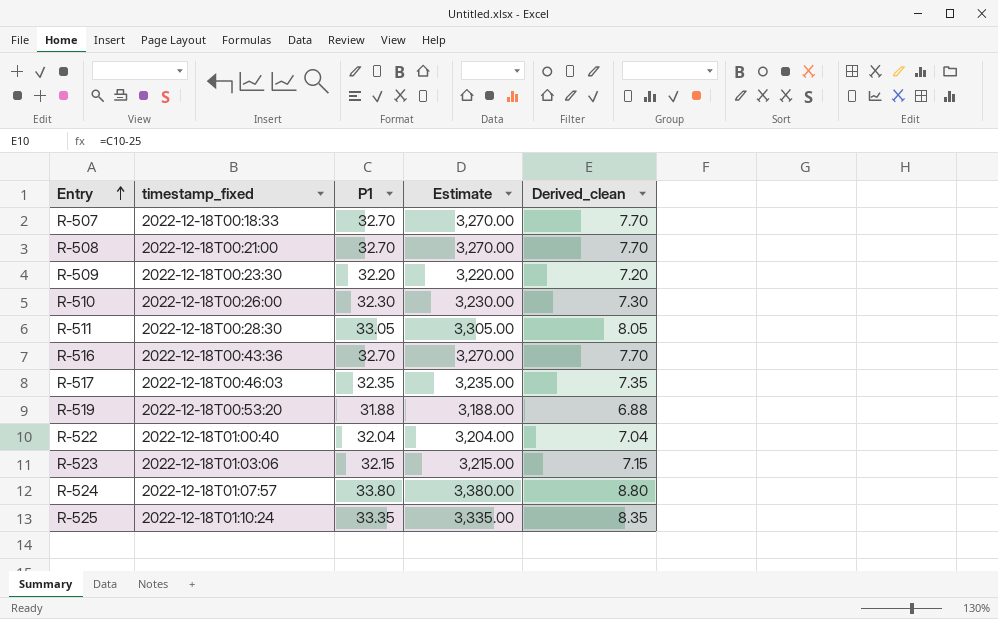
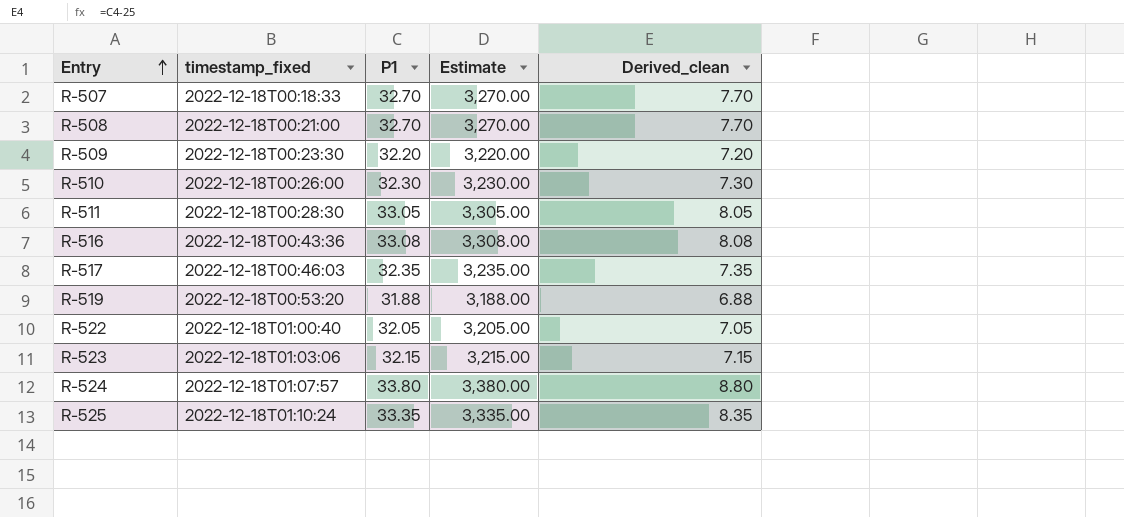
R-516 | P1: 32.70 -> 33.08
R-516 | Estimate: 3,270.00 -> 3,308.00
R-516 | Derived_clean: 7.70 -> 8.08
R-522 | P1: 32.04 -> 32.05
R-522 | Estimate: 3,204.00 -> 3,205.00
R-522 | Derived_clean: 7.04 -> 7.05

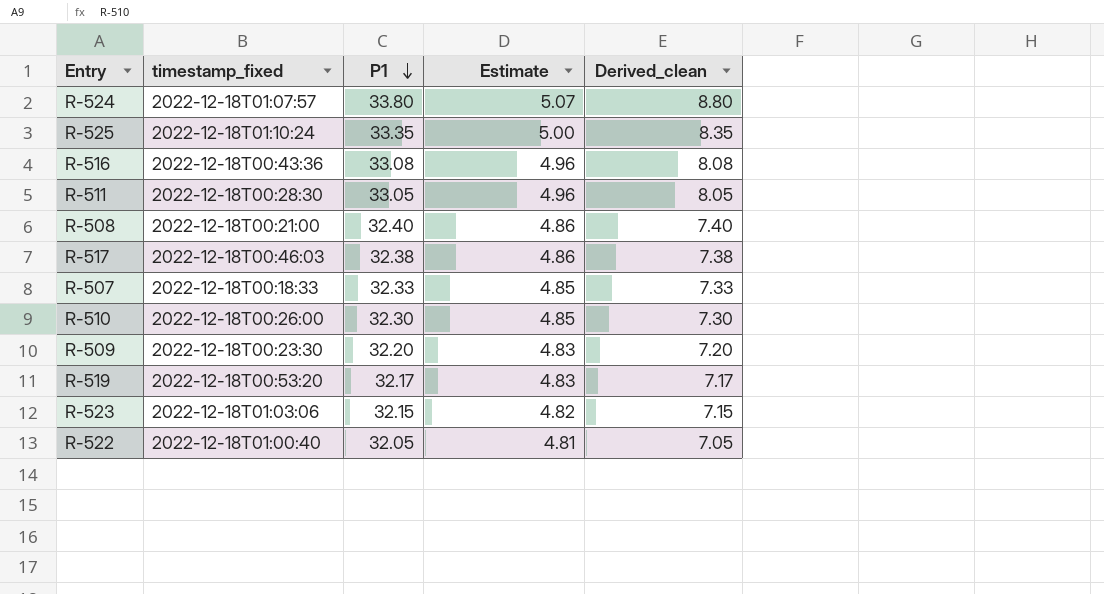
row order: Entry ascending -> P1 descending
column Estimate | formula: [P1] * 100 -> [P1] * 0.15
R-508 | P1: 32.70 -> 32.40
R-508 | Derived_clean: 7.70 -> 7.40
R-517 | P1: 32.35 -> 32.38
R-517 | Derived_clean: 7.35 -> 7.38
R-507 | P1: 32.70 -> 32.33
R-507 | Derived_clean: 7.70 -> 7.33
R-519 | P1: 31.88 -> 32.17
R-519 | Derived_clean: 6.88 -> 7.17

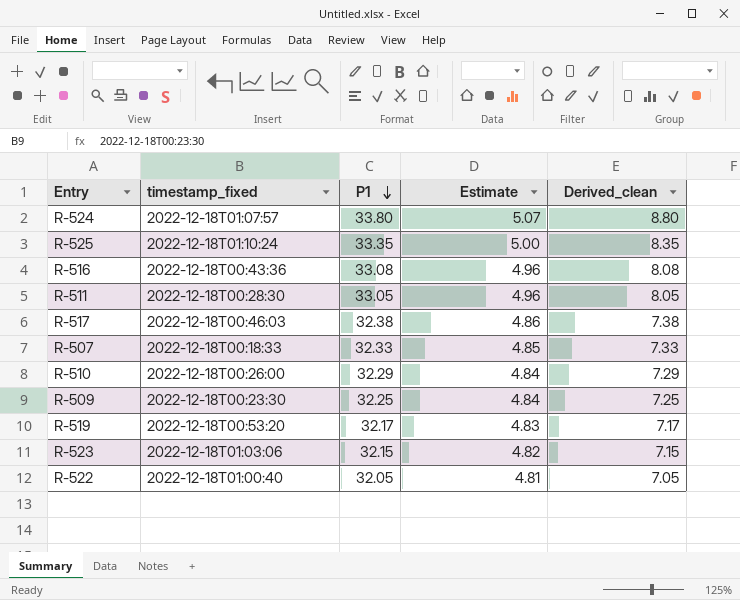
row R-508: 2022-12-18T00:21:00 | 32.40 | 4.86 | 7.40 -> none
R-510 | P1: 32.30 -> 32.29
R-510 | Estimate: 4.85 -> 4.84
R-510 | Derived_clean: 7.30 -> 7.29
R-509 | P1: 32.20 -> 32.25
R-509 | Estimate: 4.83 -> 4.84
R-509 | Derived_clean: 7.20 -> 7.25

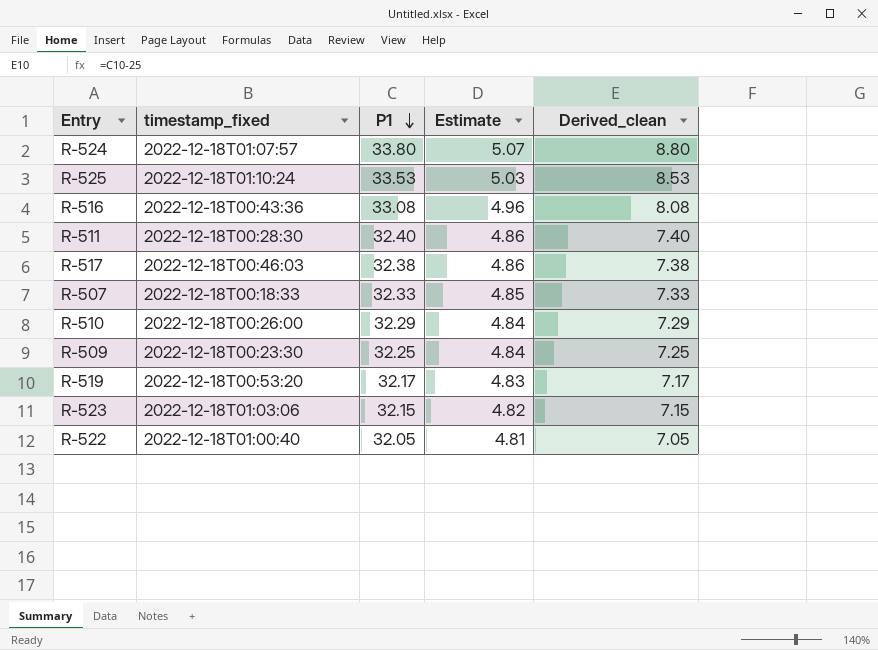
R-525 | P1: 33.35 -> 33.53
R-525 | Estimate: 5.00 -> 5.03
R-525 | Derived_clean: 8.35 -> 8.53
R-511 | P1: 33.05 -> 32.40
R-511 | Estimate: 4.96 -> 4.86
R-511 | Derived_clean: 8.05 -> 7.40

